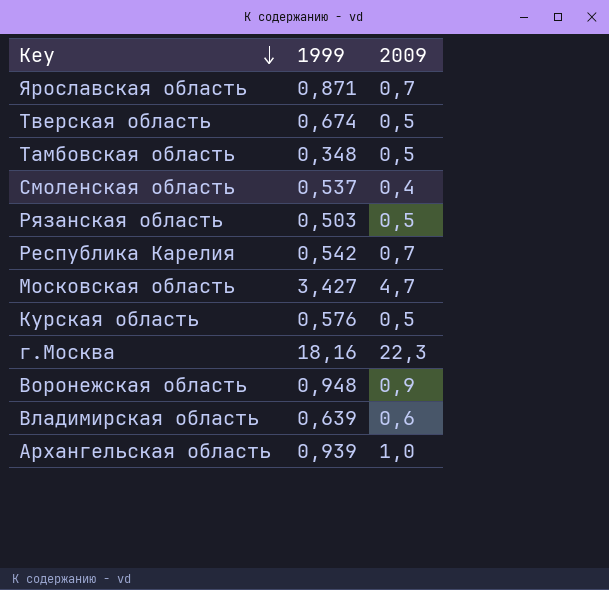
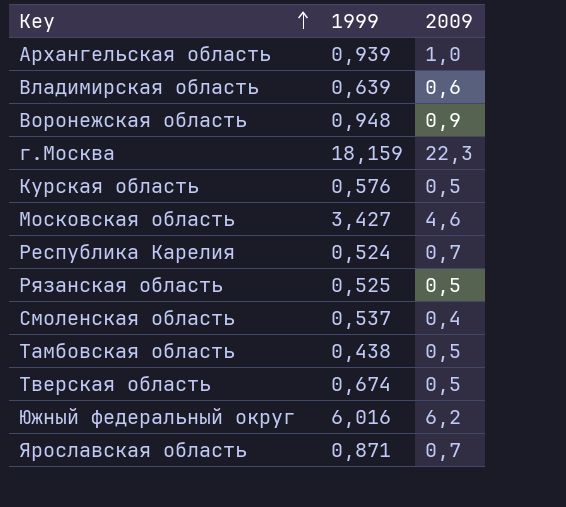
row order: Key descending -> Key ascending
г.Москва | 1999: 18,16 -> 18,159
Московская область | 2009: 4,7 -> 4,6
Республика Карелия | 1999: 0,542 -> 0,524
Рязанская область | 1999: 0,503 -> 0,525
Тамбовская область | 1999: 0,348 -> 0,438
row Южный федеральный округ: none -> 6,016 | 6,2

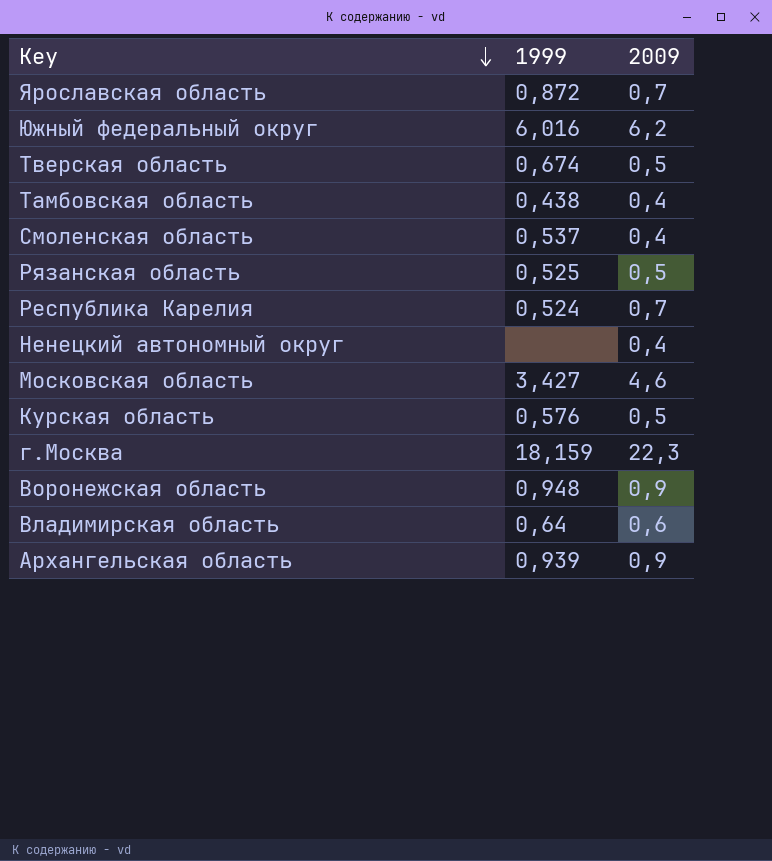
row order: Key ascending -> Key descending
Ярославская область | 1999: 0,871 -> 0,872
Тамбовская область | 2009: 0,5 -> 0,4
row Ненецкий автономный округ: none -> none | 0,4
Владимирская область | 1999: 0,639 -> 0,64
Архангельская область | 2009: 1,0 -> 0,9

